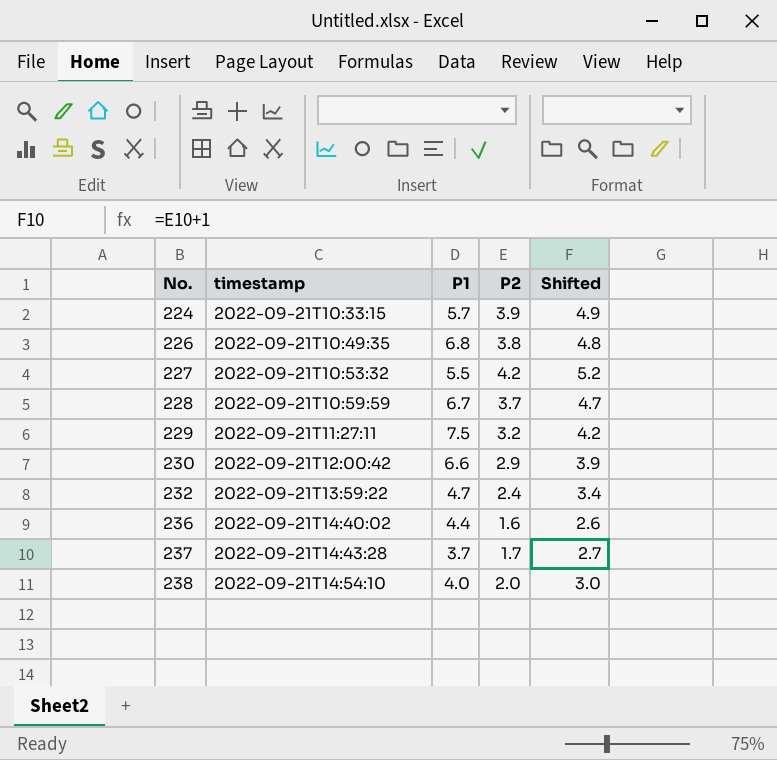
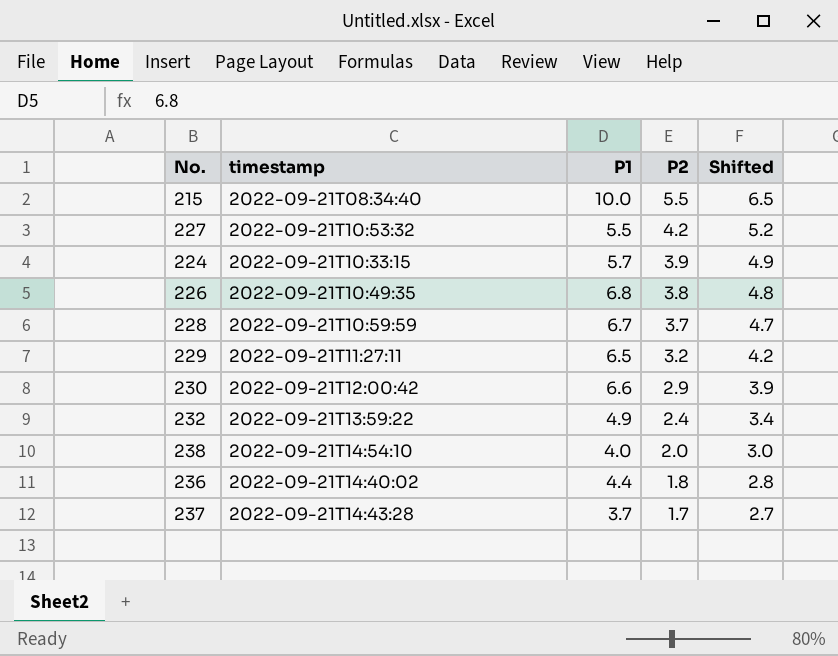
row order: No. ascending -> P2 descending
row 215: none -> 2022-09-21T08:34:40 | 10.0 | 5.5 | 6.5
229 | P1: 7.5 -> 6.5
232 | P1: 4.7 -> 4.9
236 | P2: 1.6 -> 1.8
236 | Shifted: 2.6 -> 2.8

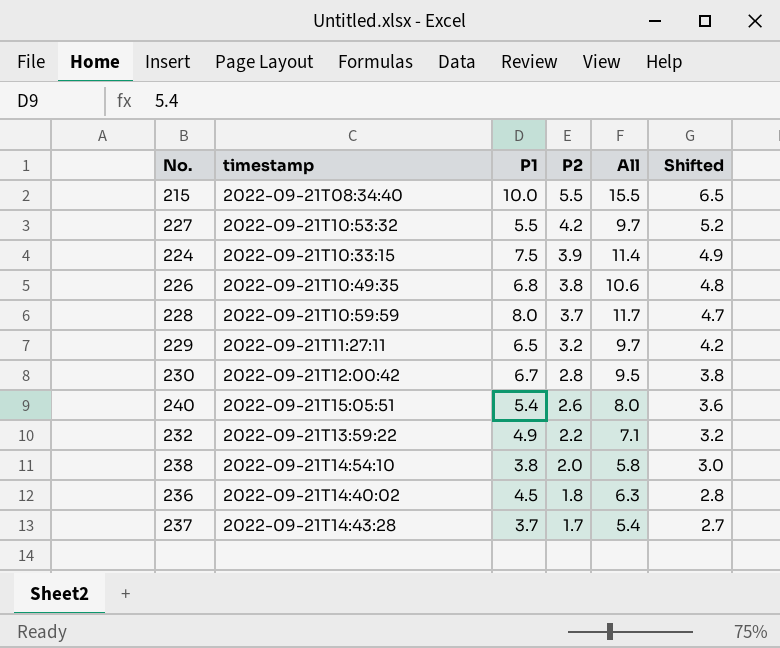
column All | formula: none -> [P1] + [P2]
224 | P1: 5.7 -> 7.5
228 | P1: 6.7 -> 8.0
230 | P1: 6.6 -> 6.7
230 | P2: 2.9 -> 2.8
230 | Shifted: 3.9 -> 3.8
row 240: none -> 2022-09-21T15:05:51 | 5.4 | 2.6 | 8.0 | 3.6
232 | P2: 2.4 -> 2.2
232 | Shifted: 3.4 -> 3.2
238 | P1: 4.0 -> 3.8
236 | P1: 4.4 -> 4.5

